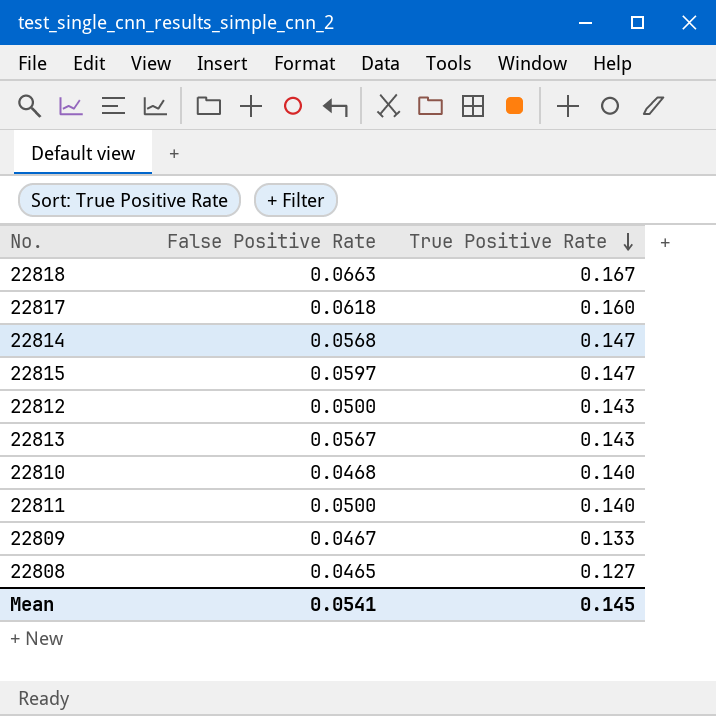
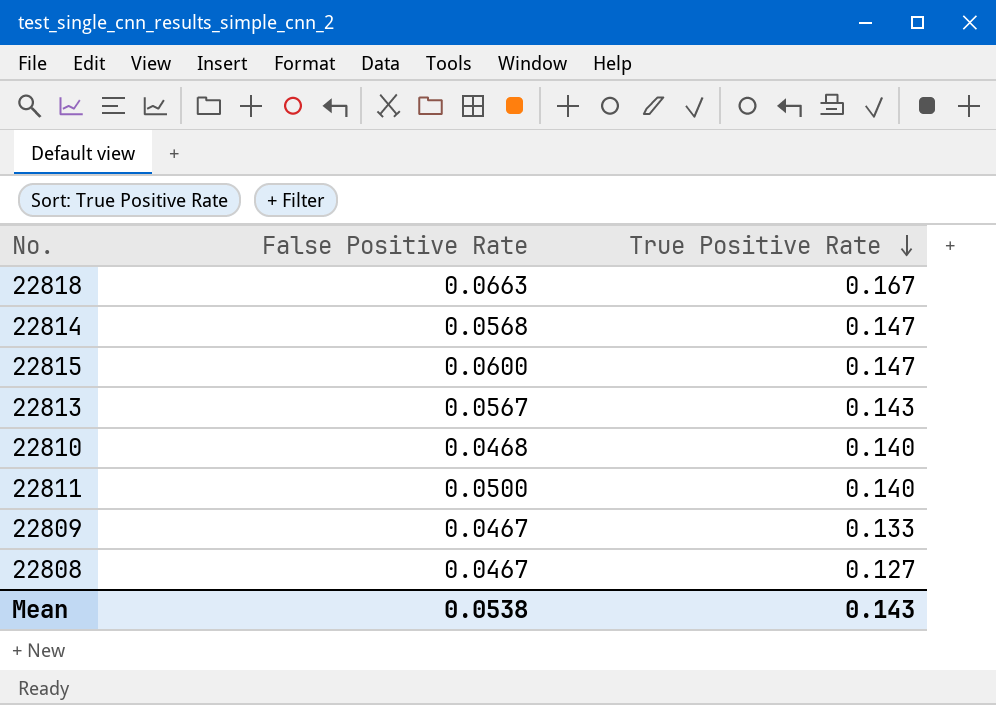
row 22817: 0.0618 | 0.160 -> none
row 22812: 0.0500 | 0.143 -> none
22815 | False Positive Rate: 0.0597 -> 0.0600
22808 | False Positive Rate: 0.0465 -> 0.0467
Mean | False Positive Rate: 0.0541 -> 0.0538
Mean | True Positive Rate: 0.145 -> 0.143

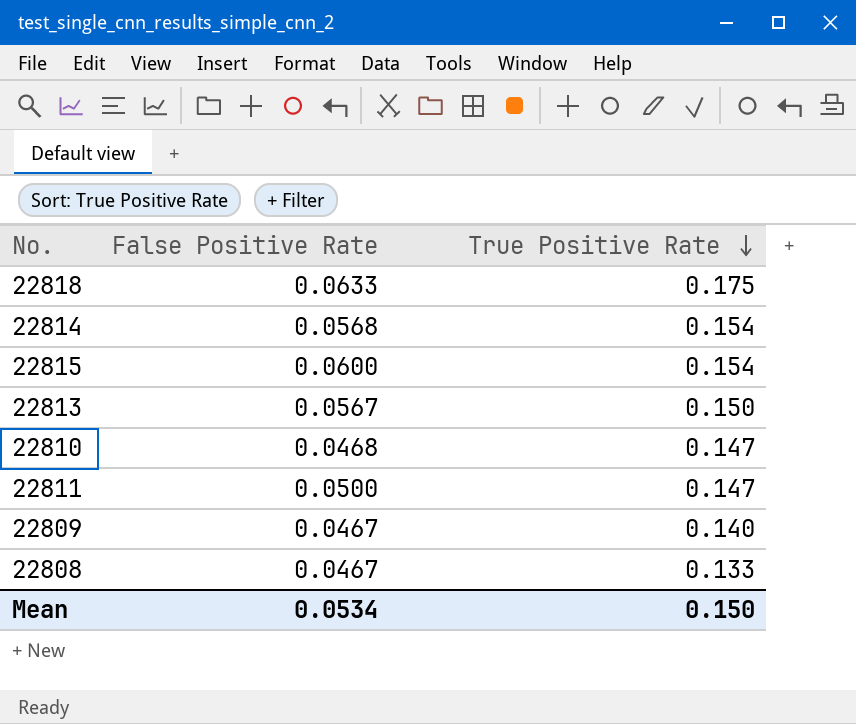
22818 | False Positive Rate: 0.0663 -> 0.0633
22818 | True Positive Rate: 0.167 -> 0.175
22814 | True Positive Rate: 0.147 -> 0.154
22815 | True Positive Rate: 0.147 -> 0.154
22813 | True Positive Rate: 0.143 -> 0.150
22810 | True Positive Rate: 0.140 -> 0.147
22811 | True Positive Rate: 0.140 -> 0.147
22809 | True Positive Rate: 0.133 -> 0.140
22808 | True Positive Rate: 0.127 -> 0.133
Mean | False Positive Rate: 0.0538 -> 0.0534
Mean | True Positive Rate: 0.143 -> 0.150

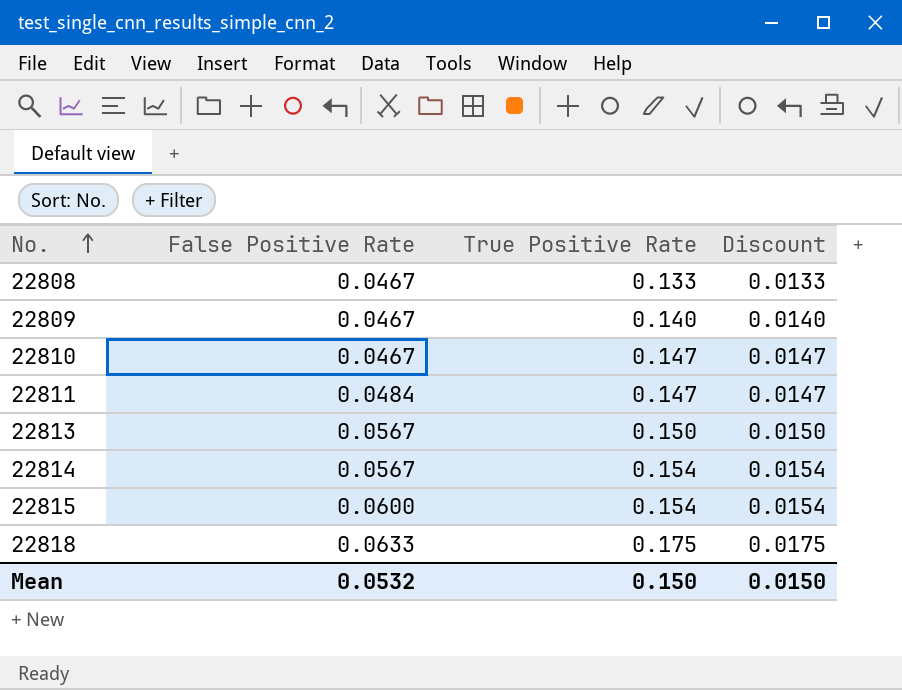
row order: True Positive Rate descending -> No. ascending
column Discount | formula: none -> [True Positive Rate] * 0.1
22810 | False Positive Rate: 0.0468 -> 0.0467
22811 | False Positive Rate: 0.0500 -> 0.0484
22814 | False Positive Rate: 0.0568 -> 0.0567
Mean | False Positive Rate: 0.0534 -> 0.0532

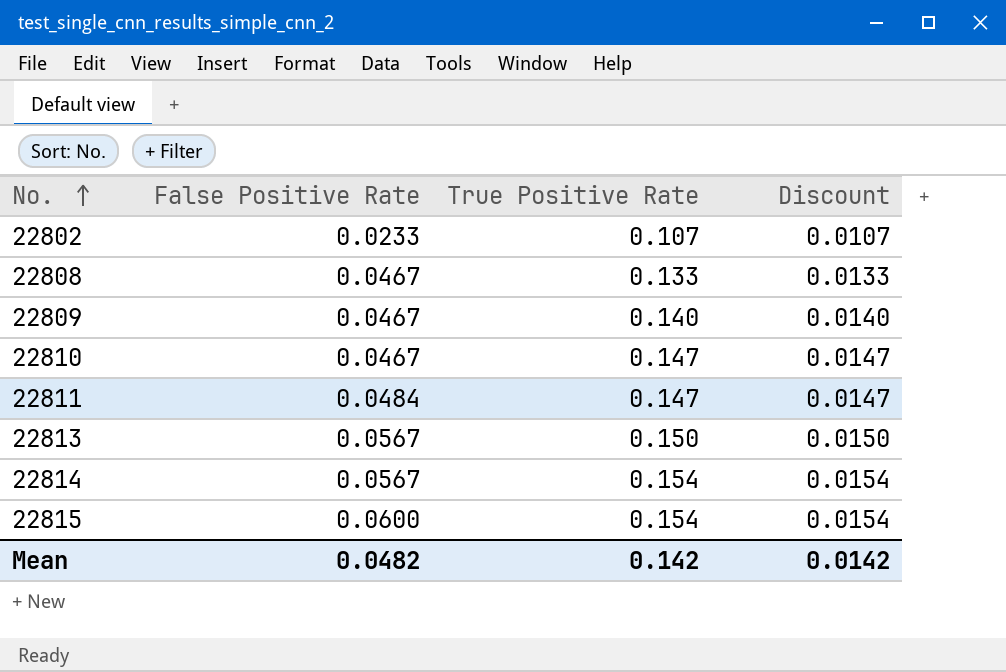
row 22818: 0.0633 | 0.175 | 0.0175 -> none
row 22802: none -> 0.0233 | 0.107 | 0.0107
Mean | False Positive Rate: 0.0532 -> 0.0482
Mean | True Positive Rate: 0.150 -> 0.142
Mean | Discount: 0.0150 -> 0.0142

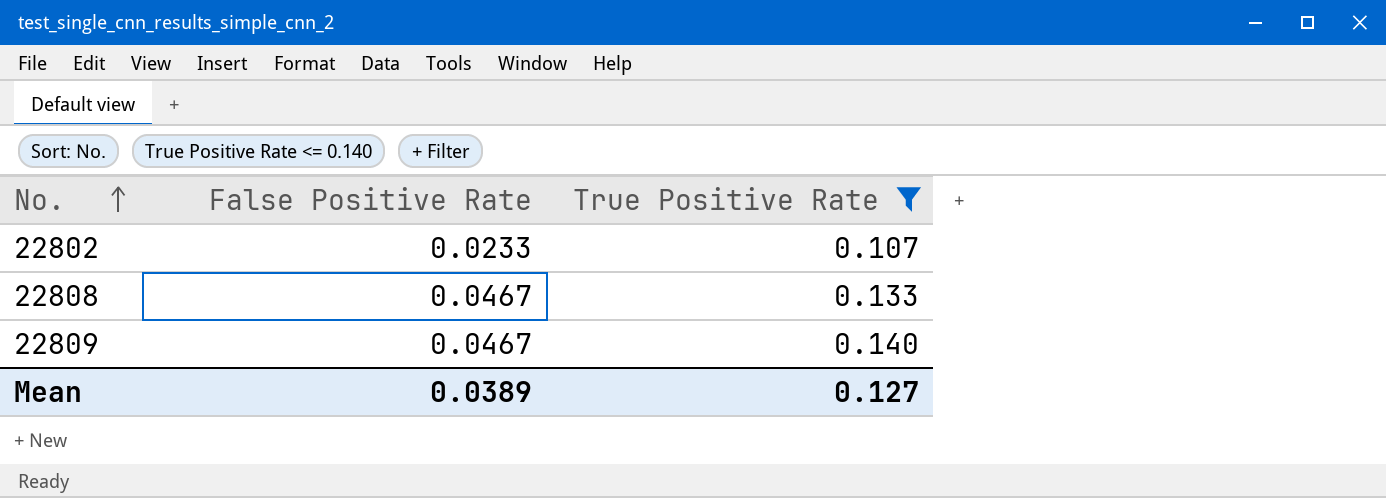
filter: none -> True Positive Rate <= 0.140
column Discount | formula: [True Positive Rate] * 0.1 -> none
Mean | False Positive Rate: 0.0482 -> 0.0389
Mean | True Positive Rate: 0.142 -> 0.127

